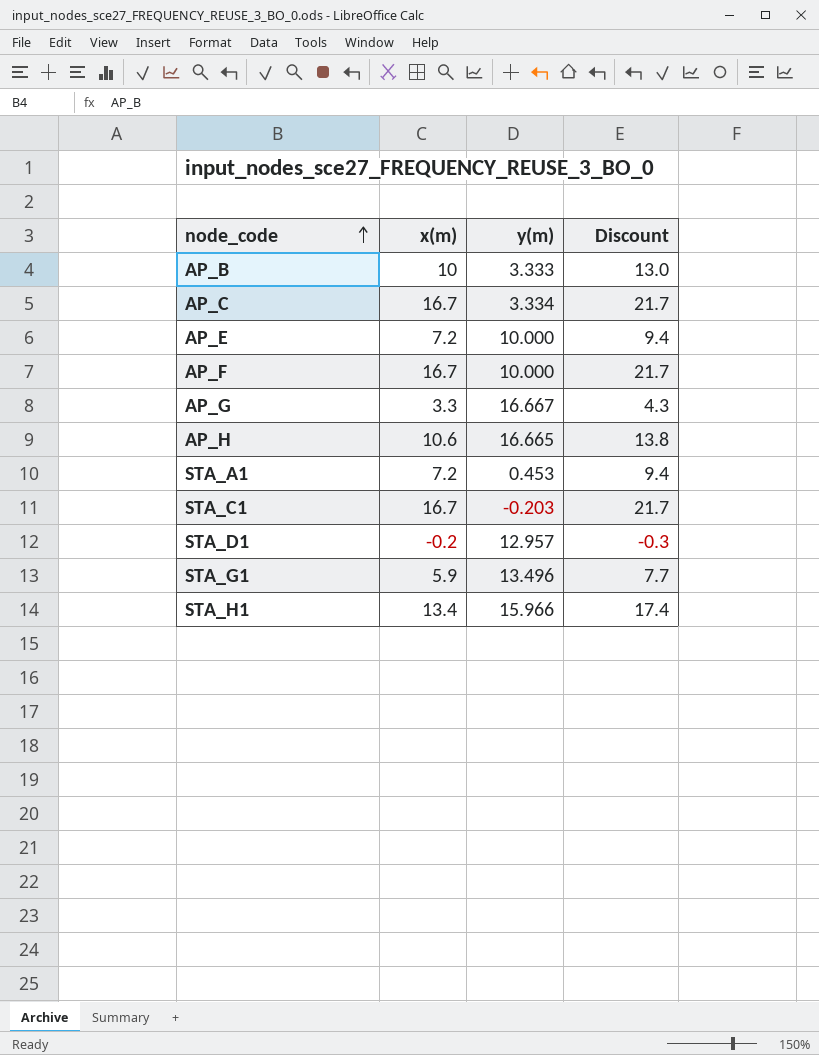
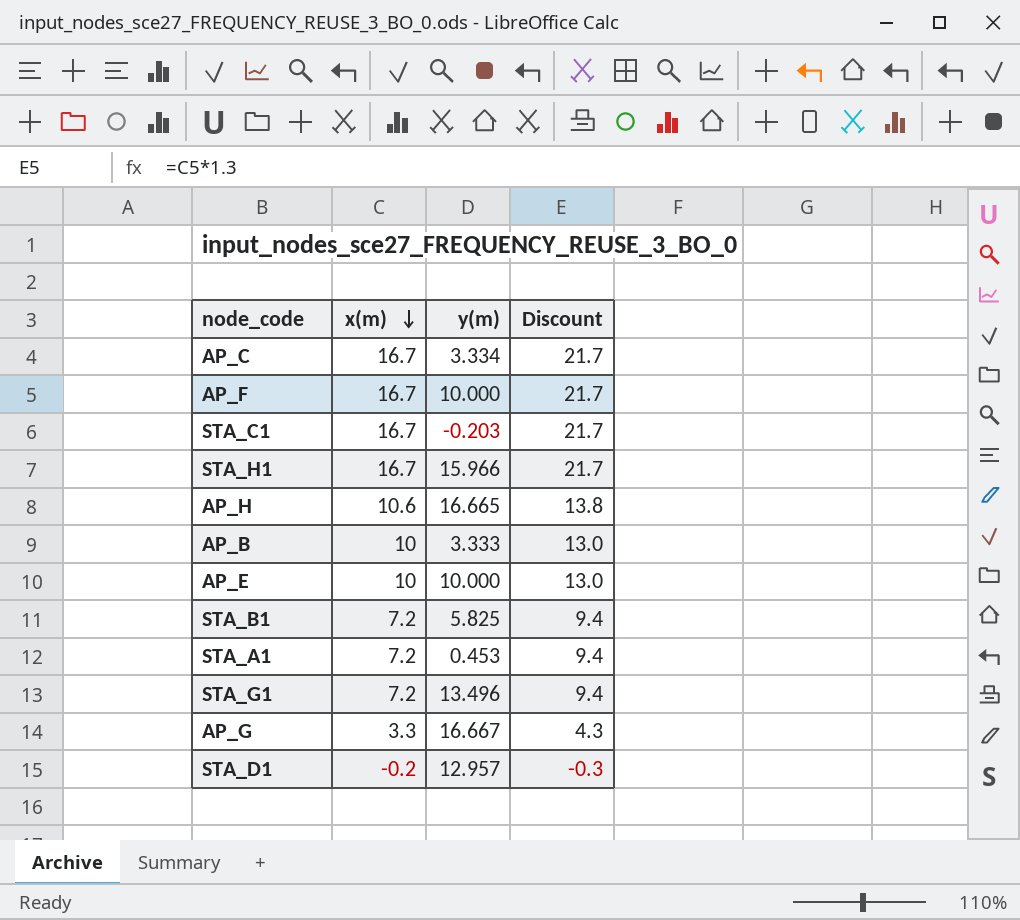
row order: node_code ascending -> x(m) descending
STA_H1 | x(m): 13.4 -> 16.7
STA_H1 | Discount: 17.4 -> 21.7
AP_E | x(m): 7.2 -> 10
AP_E | Discount: 9.4 -> 13.0
row STA_B1: none -> 7.2 | 5.825 | 9.4
STA_G1 | x(m): 5.9 -> 7.2
STA_G1 | Discount: 7.7 -> 9.4

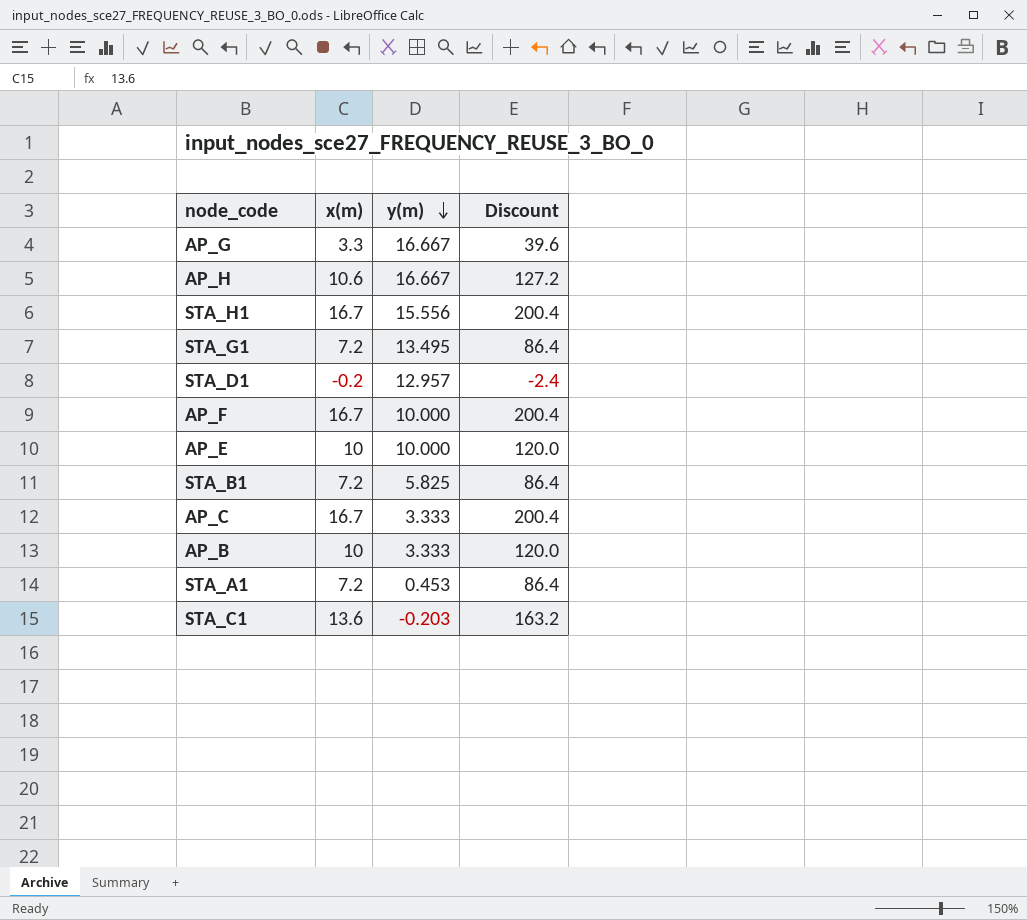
row order: x(m) descending -> y(m) descending
column Discount | formula: [x(m)] * 1.3 -> [x(m)] * 12
AP_H | y(m): 16.665 -> 16.667
STA_H1 | y(m): 15.966 -> 15.556
STA_G1 | y(m): 13.496 -> 13.495
AP_C | y(m): 3.334 -> 3.333
STA_C1 | x(m): 16.7 -> 13.6

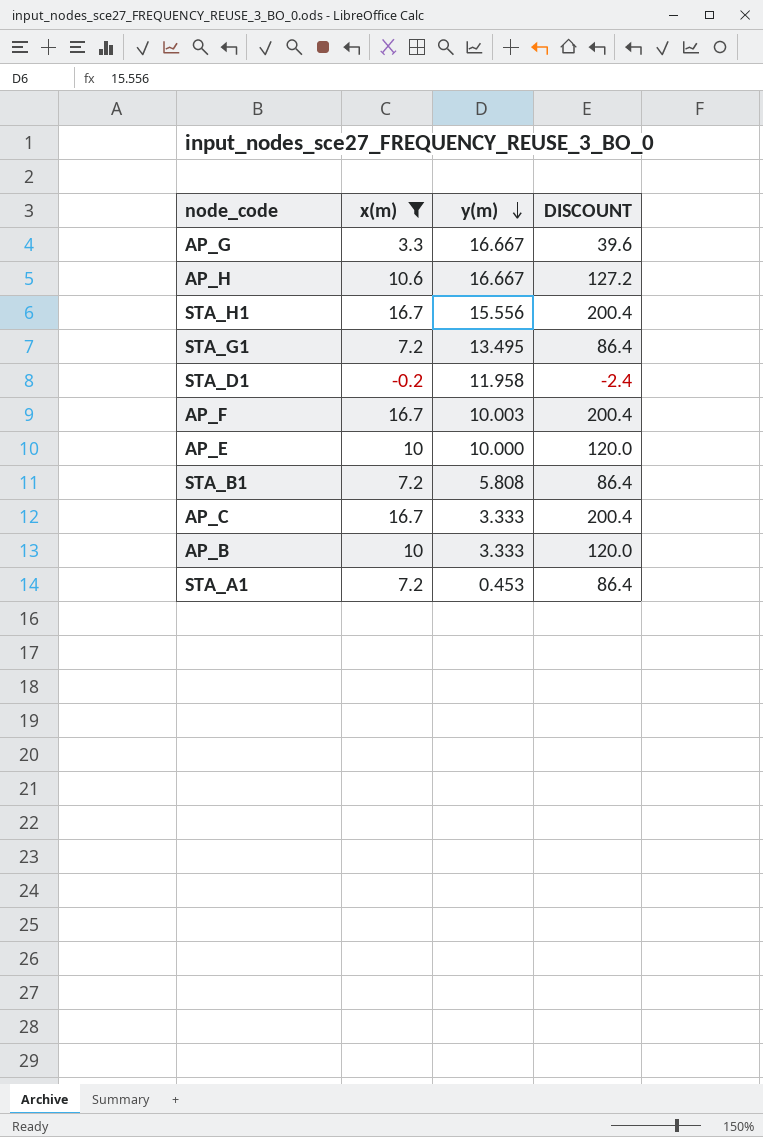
filter: none -> x(m) != 13.6
column name: Discount -> DISCOUNT
STA_D1 | y(m): 12.957 -> 11.958
AP_F | y(m): 10.000 -> 10.003
STA_B1 | y(m): 5.825 -> 5.808

